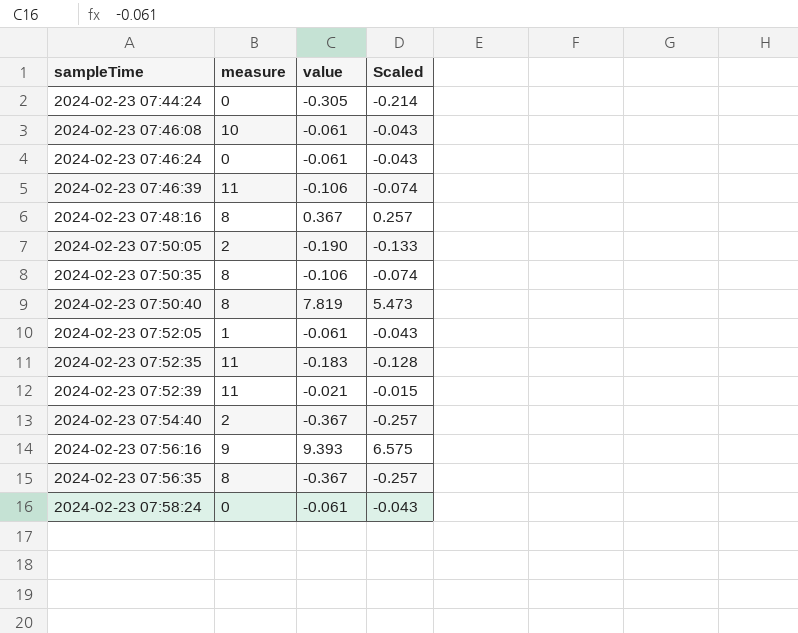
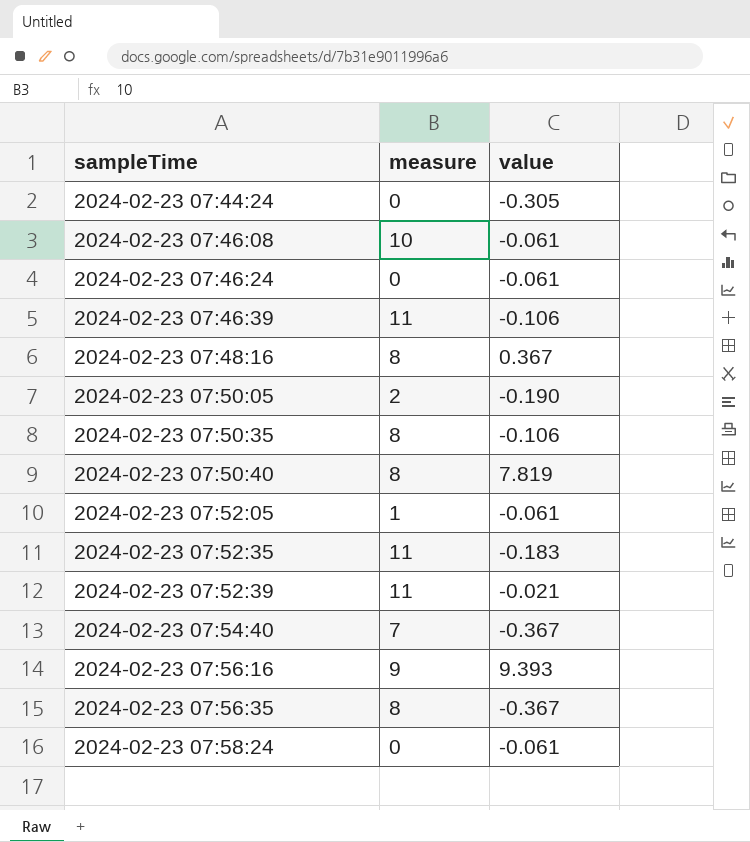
column Scaled | formula: [value] * 0.7 -> none
2024-02-23 07:54:40 | measure: 2 -> 7

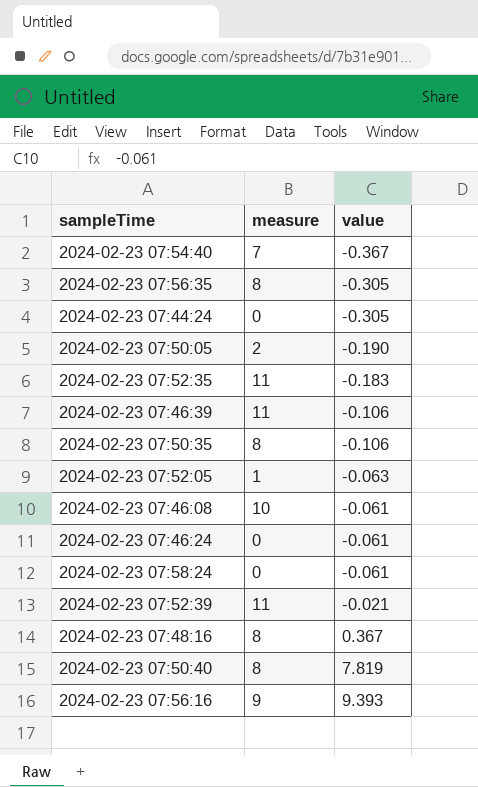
row order: sampleTime ascending -> value ascending
2024-02-23 07:56:35 | value: -0.367 -> -0.305
2024-02-23 07:52:05 | value: -0.061 -> -0.063

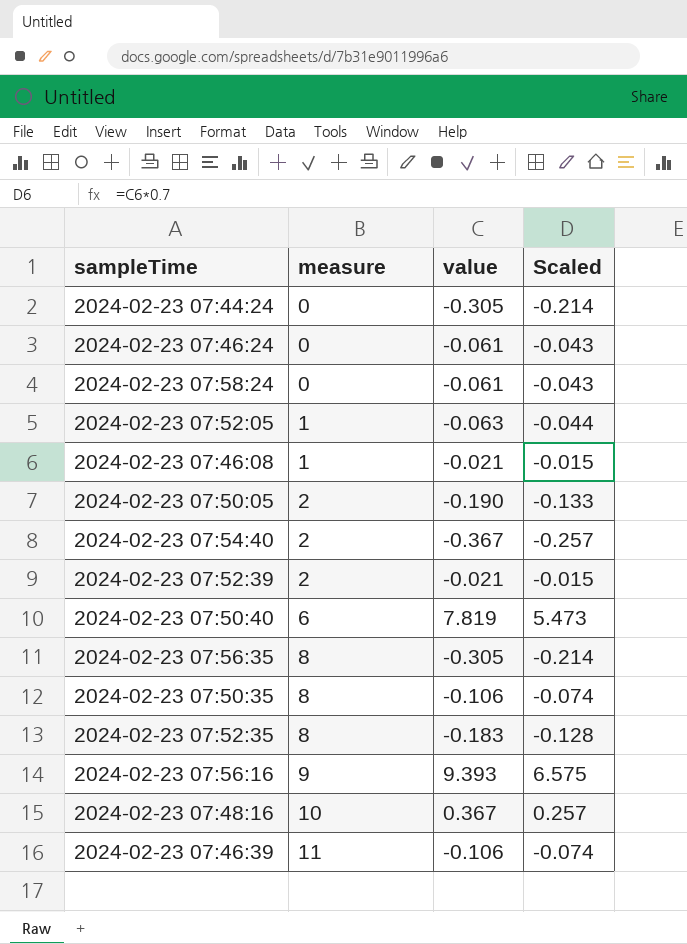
row order: value ascending -> measure ascending
column Scaled | formula: none -> [value] * 0.7
2024-02-23 07:46:08 | measure: 10 -> 1
2024-02-23 07:46:08 | value: -0.061 -> -0.021
2024-02-23 07:54:40 | measure: 7 -> 2
2024-02-23 07:52:39 | measure: 11 -> 2
2024-02-23 07:50:40 | measure: 8 -> 6
2024-02-23 07:52:35 | measure: 11 -> 8
2024-02-23 07:48:16 | measure: 8 -> 10

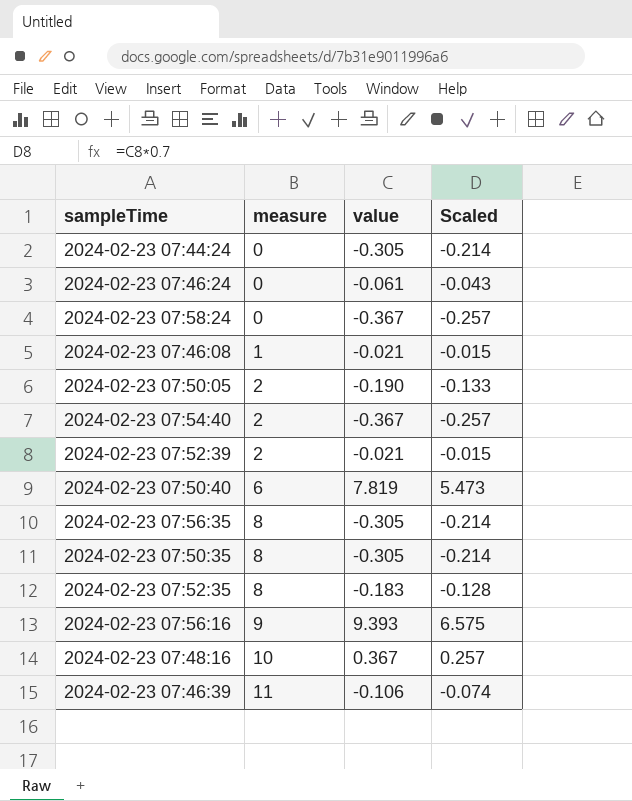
row 2024-02-23 07:52:05: 1 | -0.063 | -0.044 -> none
2024-02-23 07:58:24 | value: -0.061 -> -0.367
2024-02-23 07:58:24 | Scaled: -0.043 -> -0.257
2024-02-23 07:50:35 | value: -0.106 -> -0.305
2024-02-23 07:50:35 | Scaled: -0.074 -> -0.214

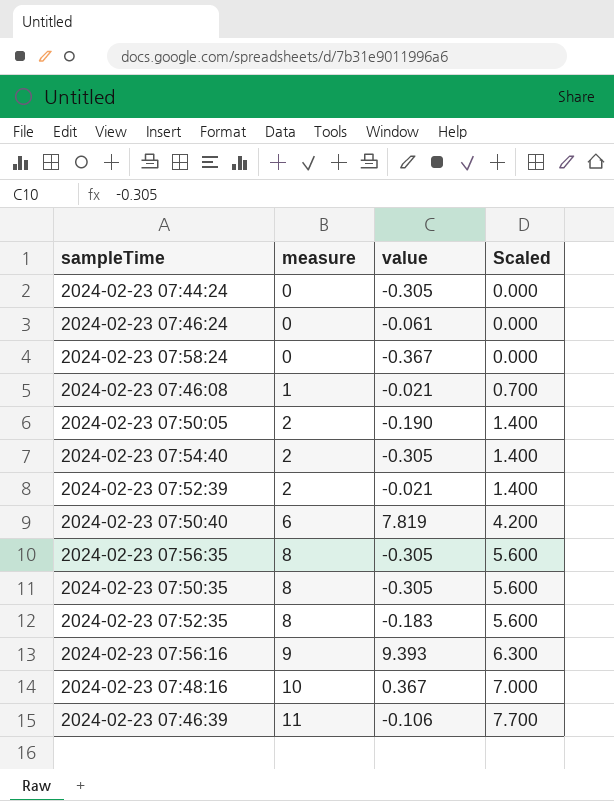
column Scaled | formula: [value] * 0.7 -> [measure] * 0.7
2024-02-23 07:54:40 | value: -0.367 -> -0.305

